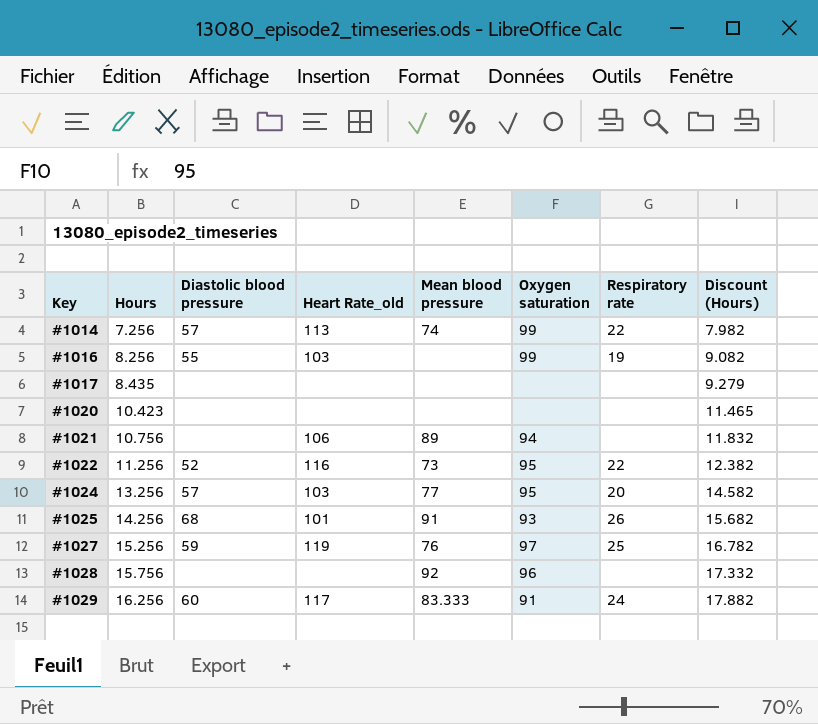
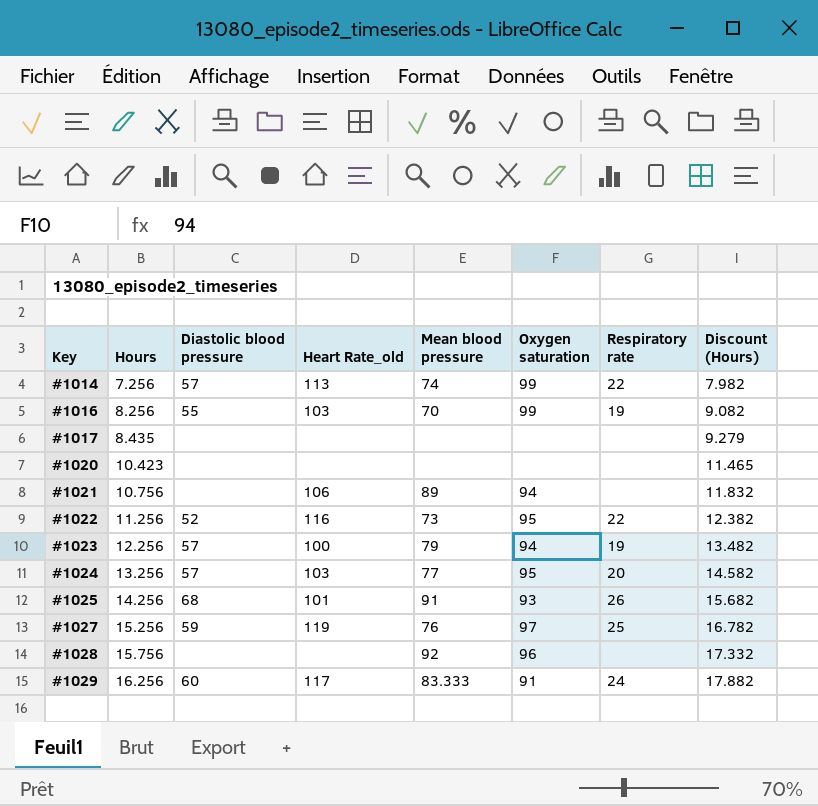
#1016 | Mean blood pressure: none -> 70
row #1023: none -> 12.256 | 57 | 100 | 79 | 94 | 19 | 13.482

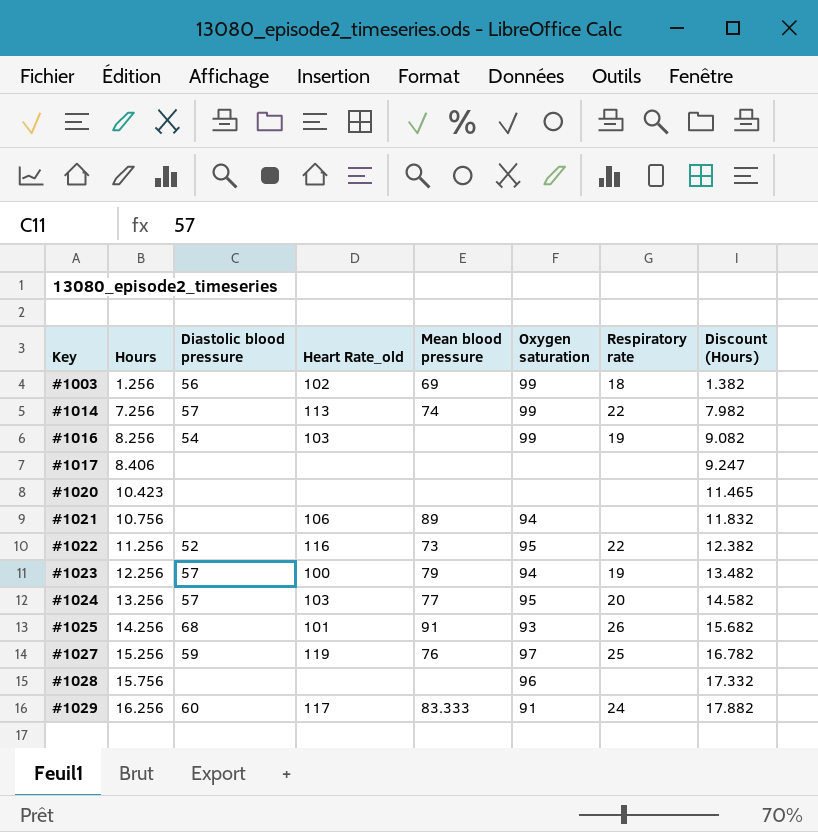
row #1003: none -> 1.256 | 56 | 102 | 69 | 99 | 18 | 1.382
#1016 | Diastolic blood pressure: 55 -> 54
#1016 | Mean blood pressure: 70 -> none
#1017 | Hours: 8.435 -> 8.406
#1017 | Discount (Hours): 9.279 -> 9.247
#1028 | Mean blood pressure: 92 -> none

